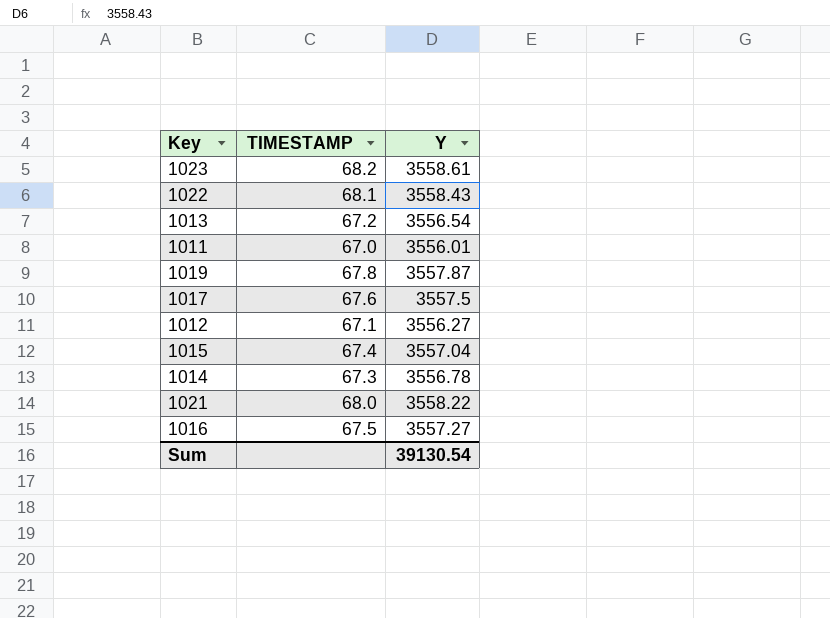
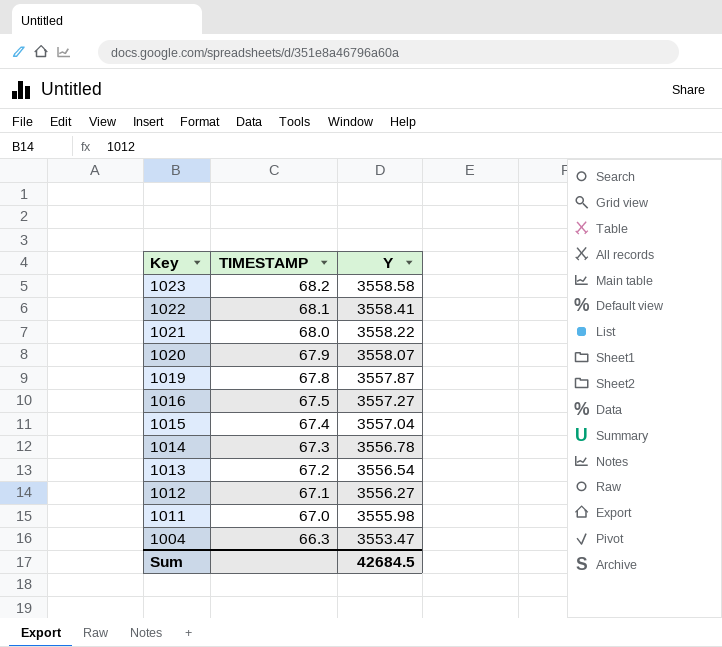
row order: none -> Key descending
row 1017: 67.6 | 3557.5 -> none
1023 | Y: 3558.61 -> 3558.58
1022 | Y: 3558.43 -> 3558.41
row 1020: none -> 67.9 | 3558.07
1011 | Y: 3556.01 -> 3555.98
row 1004: none -> 66.3 | 3553.47
Sum | Y: 39130.54 -> 42684.5

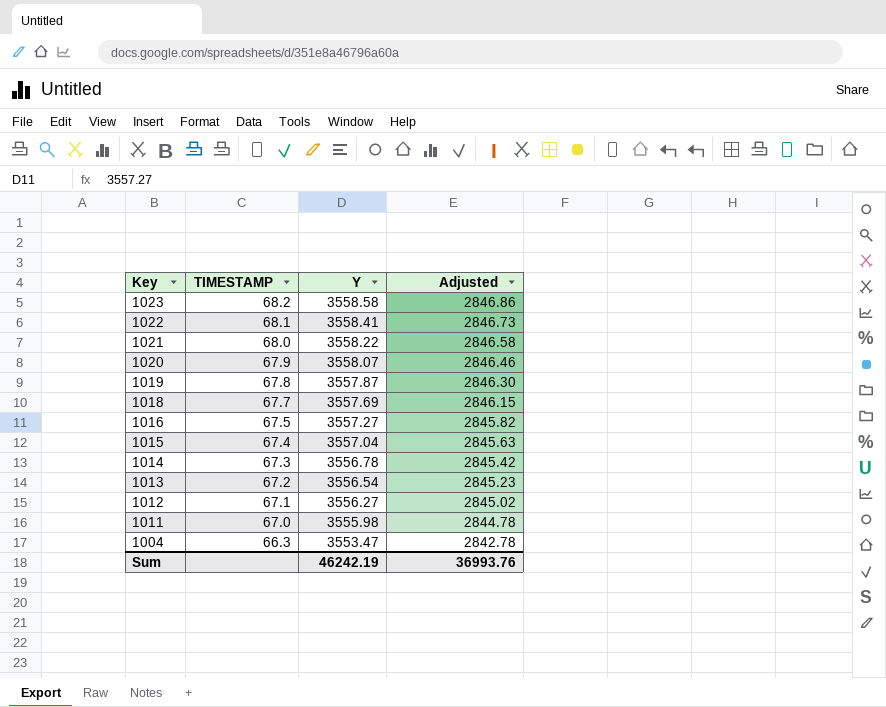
column Adjusted | formula: none -> [Y] * 0.8
row 1018: none -> 67.7 | 3557.69 | 2846.15
Sum | Y: 42684.5 -> 46242.19

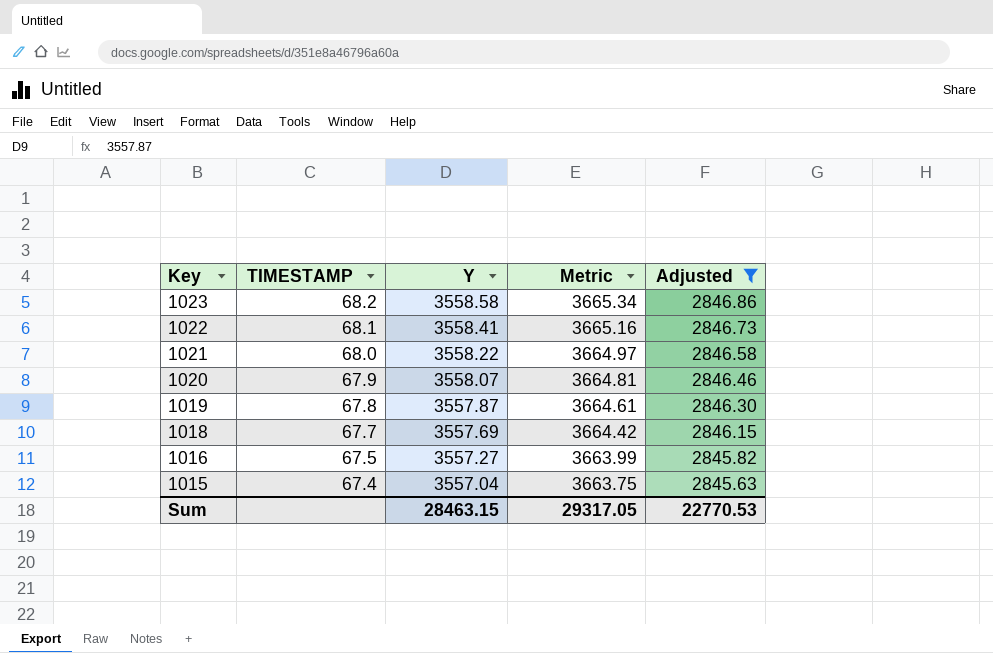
filter: none -> Adjusted >= 2845.63
column Metric | formula: none -> [Y] * 1.03
Sum | Y: 46242.19 -> 28463.15
Sum | Adjusted: 36993.76 -> 22770.53

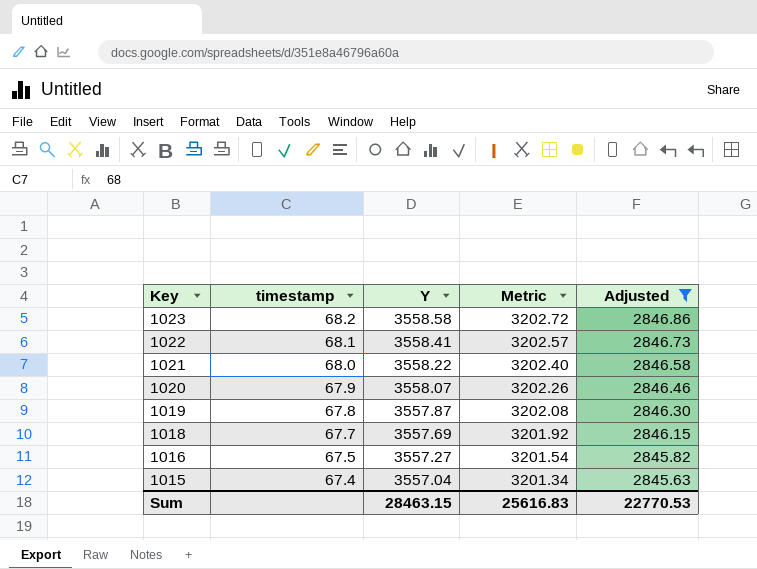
column name: TIMESTAMP -> timestamp
column Metric | formula: [Y] * 1.03 -> [Y] * 0.9
Sum | Metric: 29317.05 -> 25616.83

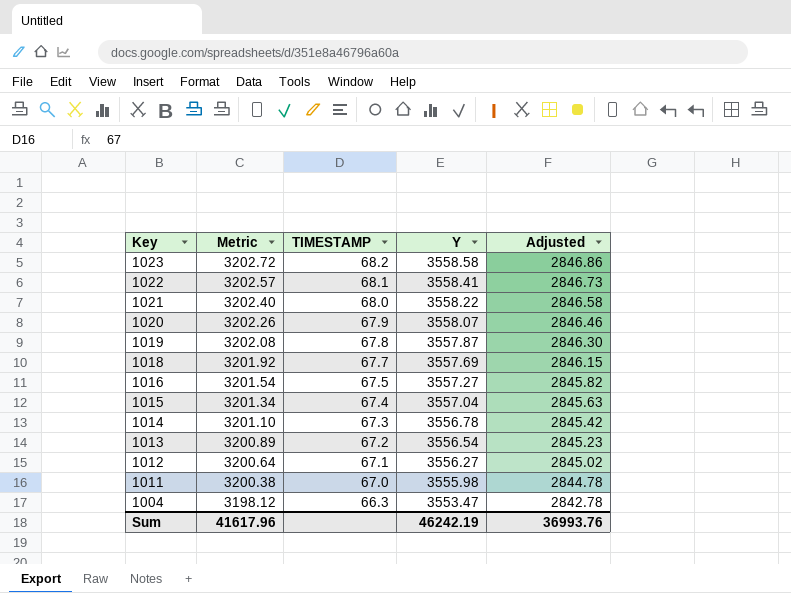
filter: Adjusted >= 2845.63 -> none
column Metric | position: 4 -> 2
column name: timestamp -> TIMESTAMP
Sum | Metric: 25616.83 -> 41617.96
Sum | Y: 28463.15 -> 46242.19
Sum | Adjusted: 22770.53 -> 36993.76

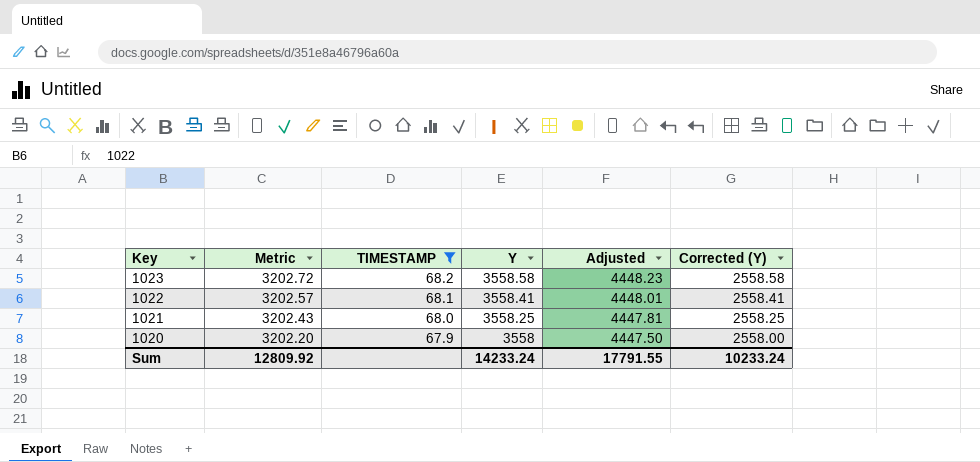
filter: none -> TIMESTAMP >= 67.9
column Adjusted | formula: [Y] * 0.8 -> [Y] * 1.25
column Corrected (Y) | formula: none -> [Y] - 1000
1021 | Metric: 3202.40 -> 3202.43
1021 | Y: 3558.22 -> 3558.25
1020 | Metric: 3202.26 -> 3202.20
1020 | Y: 3558.07 -> 3558
Sum | Metric: 41617.96 -> 12809.92
Sum | Y: 46242.19 -> 14233.24
Sum | Adjusted: 36993.76 -> 17791.55

